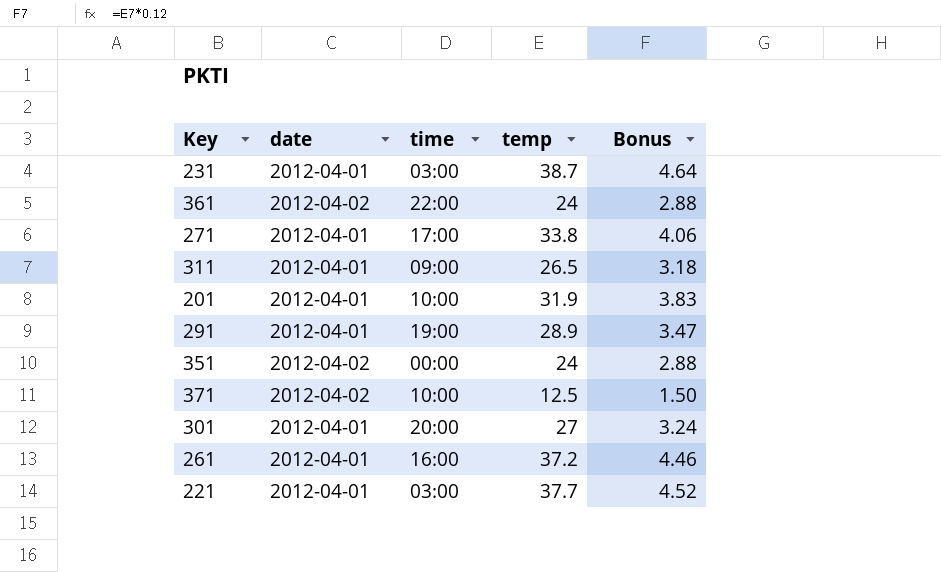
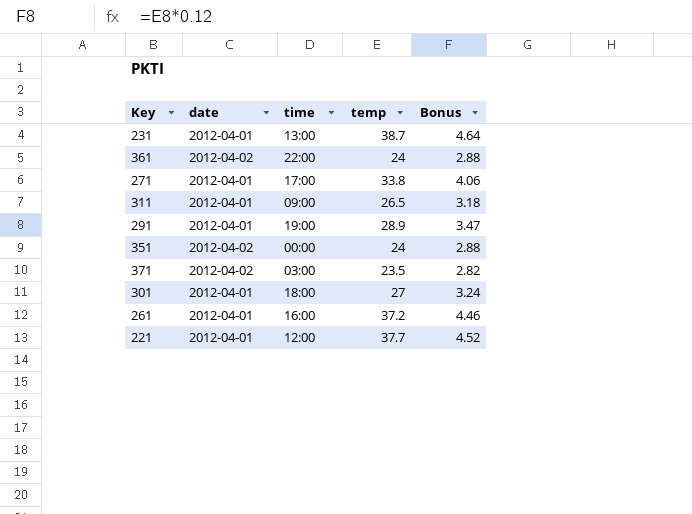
row 201: 2012-04-01 | 10:00 | 31.9 | 3.83 -> none
231 | time: 03:00 -> 13:00
371 | time: 10:00 -> 03:00
371 | temp: 12.5 -> 23.5
371 | Bonus: 1.50 -> 2.82
301 | time: 20:00 -> 18:00
221 | time: 03:00 -> 12:00

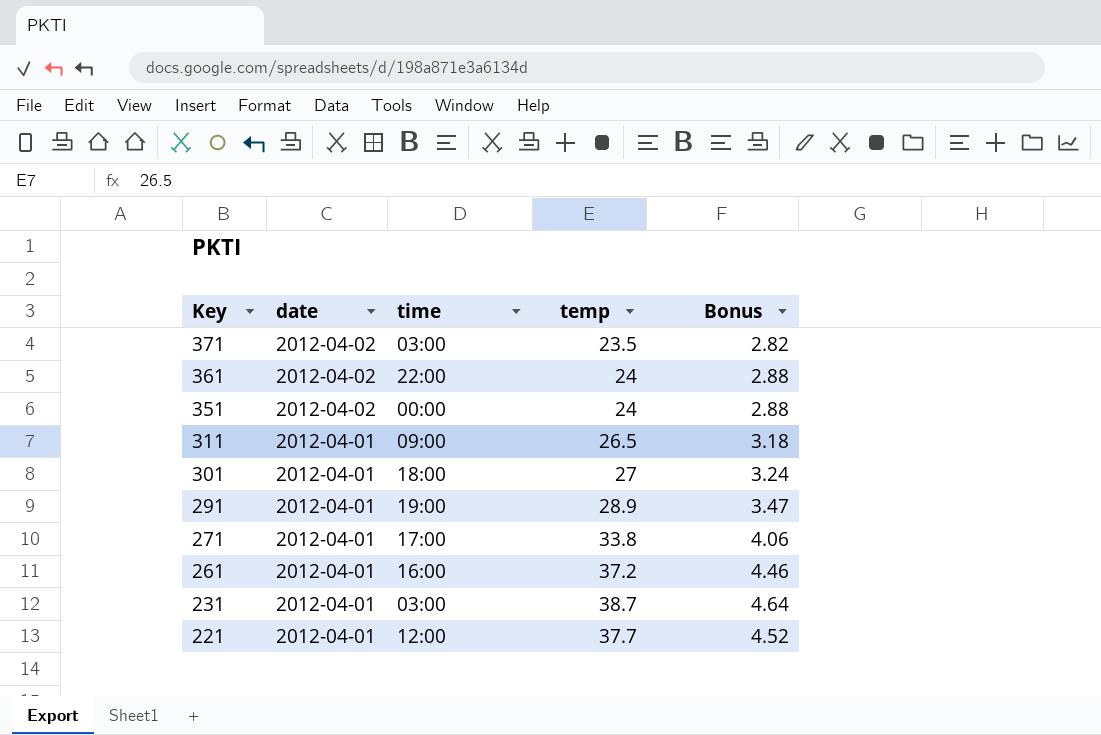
row order: none -> Key descending
231 | time: 13:00 -> 03:00

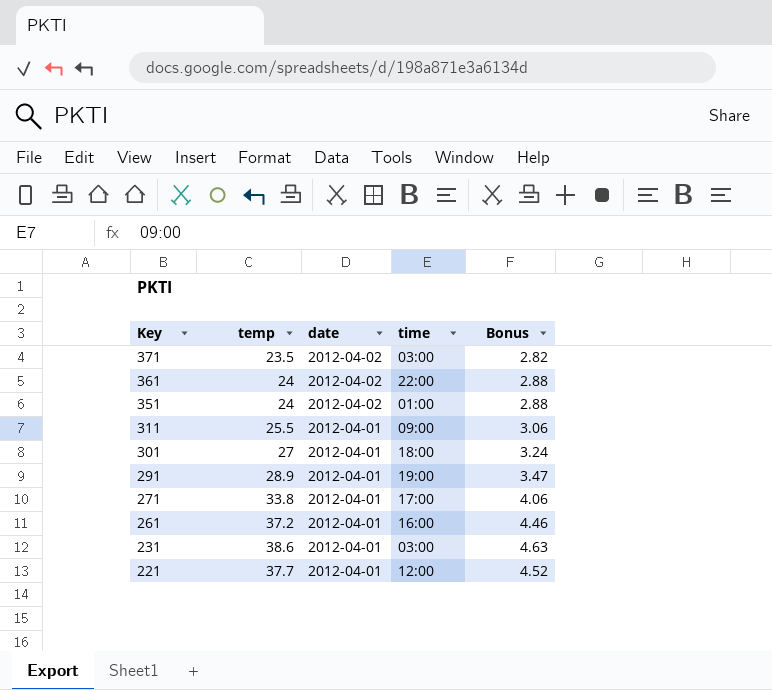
column temp | position: 4 -> 2
351 | time: 00:00 -> 01:00
311 | temp: 26.5 -> 25.5
311 | Bonus: 3.18 -> 3.06
231 | temp: 38.7 -> 38.6
231 | Bonus: 4.64 -> 4.63

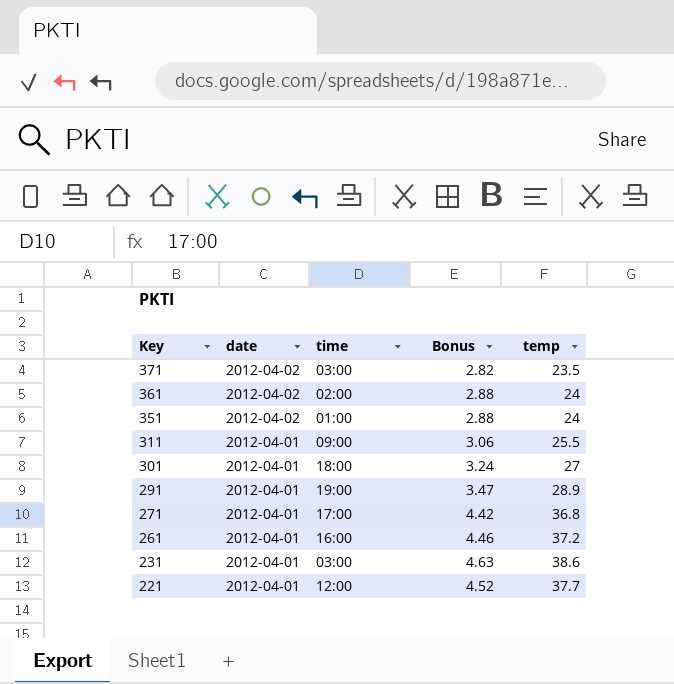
column temp | position: 2 -> 5
361 | time: 22:00 -> 02:00
271 | Bonus: 4.06 -> 4.42
271 | temp: 33.8 -> 36.8

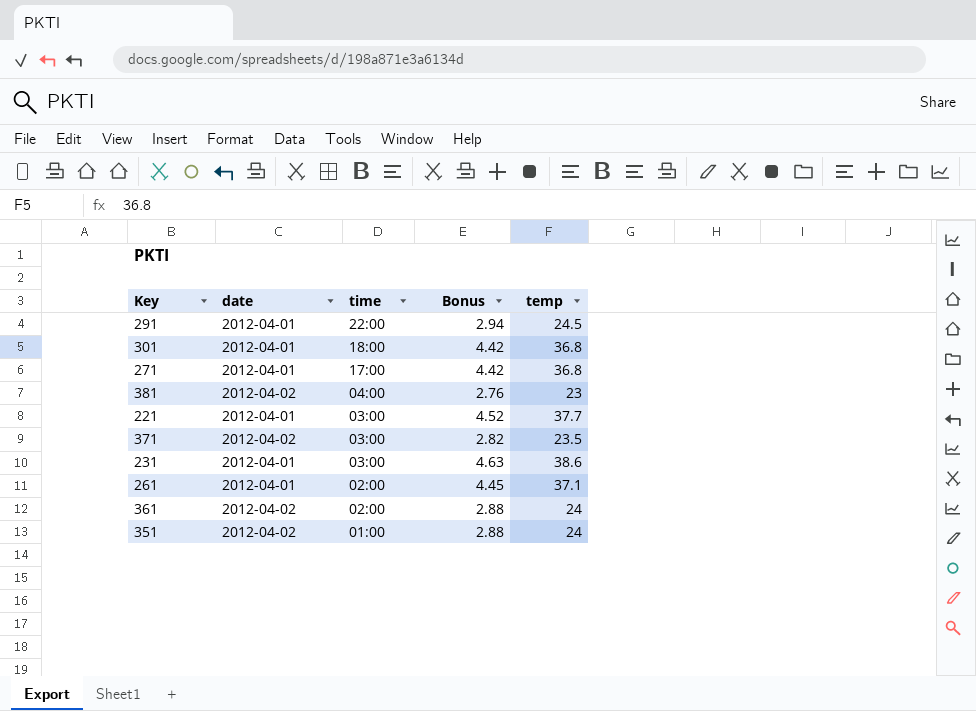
row order: Key descending -> time descending
row 311: 2012-04-01 | 09:00 | 3.06 | 25.5 -> none
291 | time: 19:00 -> 22:00
291 | Bonus: 3.47 -> 2.94
291 | temp: 28.9 -> 24.5
301 | Bonus: 3.24 -> 4.42
301 | temp: 27 -> 36.8
row 381: none -> 2012-04-02 | 04:00 | 2.76 | 23
221 | time: 12:00 -> 03:00
261 | time: 16:00 -> 02:00
261 | Bonus: 4.46 -> 4.45
261 | temp: 37.2 -> 37.1

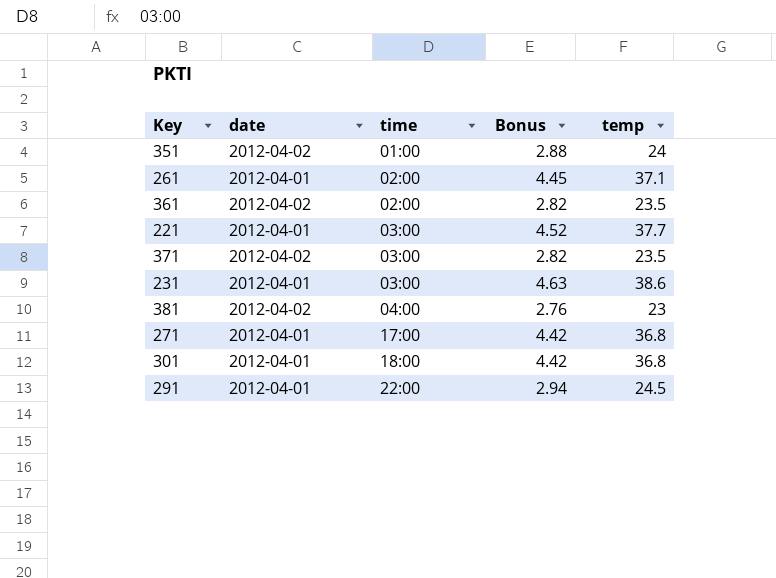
row order: time descending -> time ascending
361 | Bonus: 2.88 -> 2.82
361 | temp: 24 -> 23.5

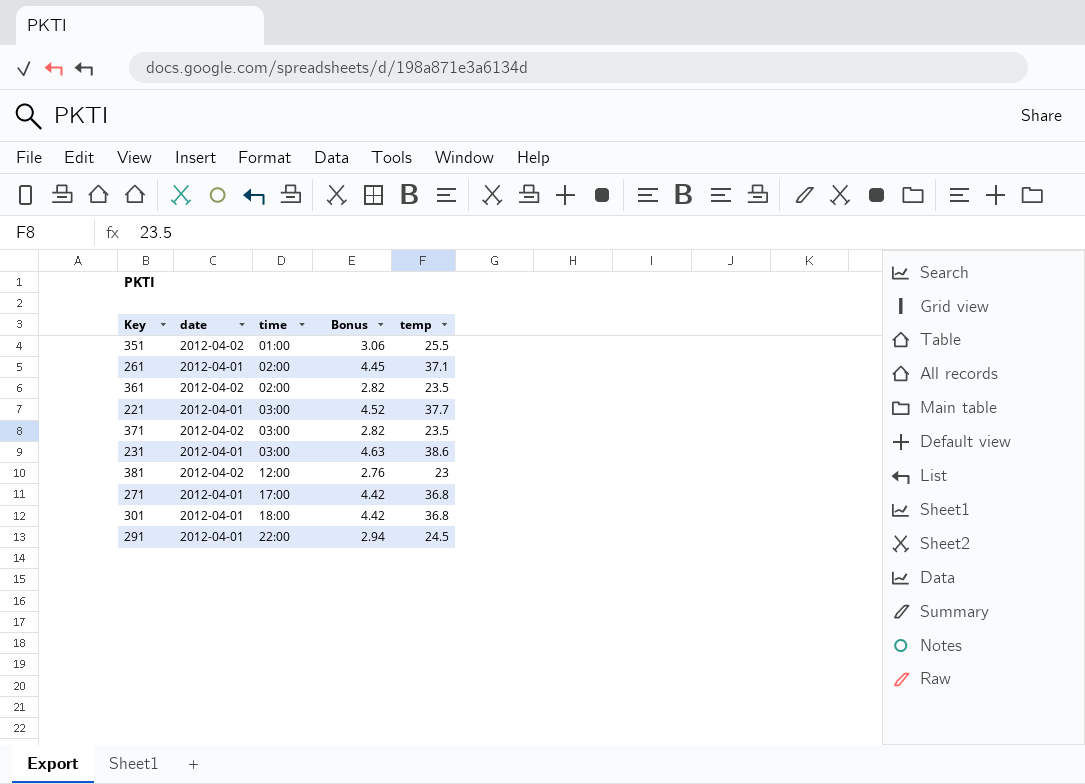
351 | Bonus: 2.88 -> 3.06
351 | temp: 24 -> 25.5
381 | time: 04:00 -> 12:00

